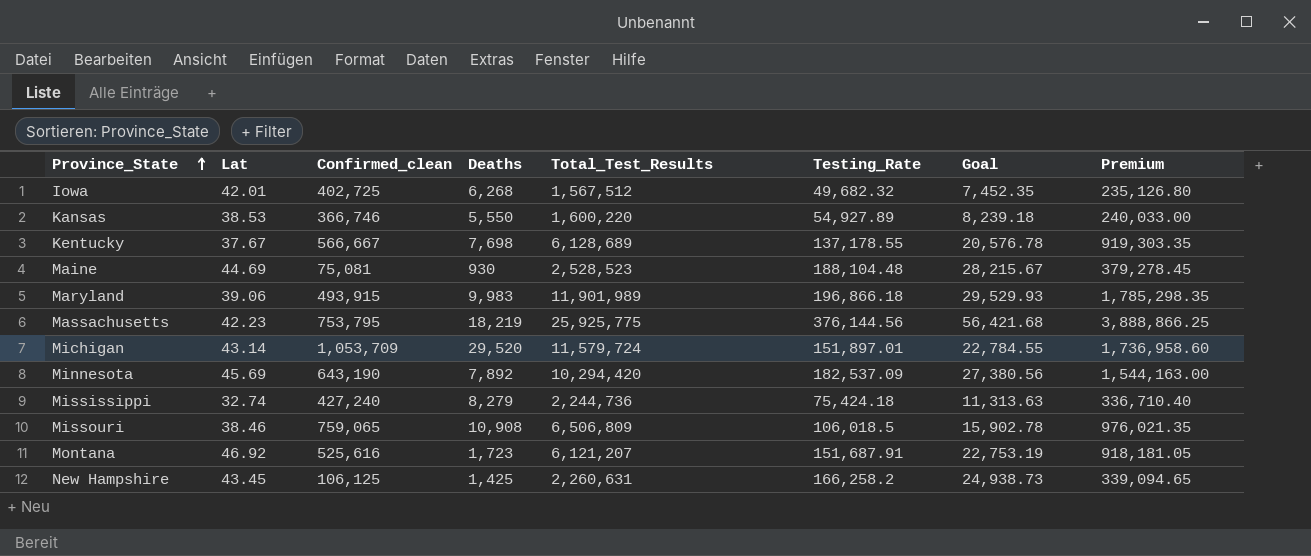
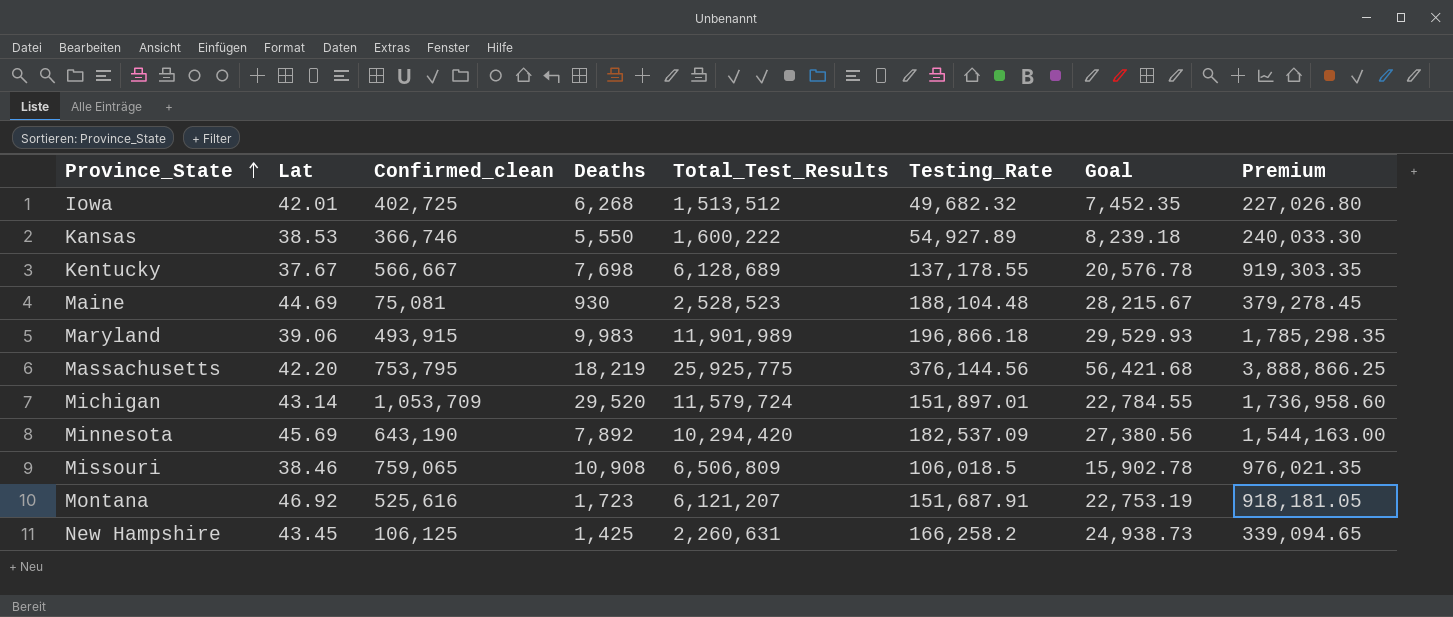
row Mississippi: 32.74 | 427,240 | 8,279 | 2,244,736 | 75,424.18 | 11,313.63 | 336,710.40 -> none
Iowa | Total_Test_Results: 1,567,512 -> 1,513,512
Iowa | Premium: 235,126.80 -> 227,026.80
Kansas | Total_Test_Results: 1,600,220 -> 1,600,222
Kansas | Premium: 240,033.00 -> 240,033.30
Massachusetts | Lat: 42.23 -> 42.20

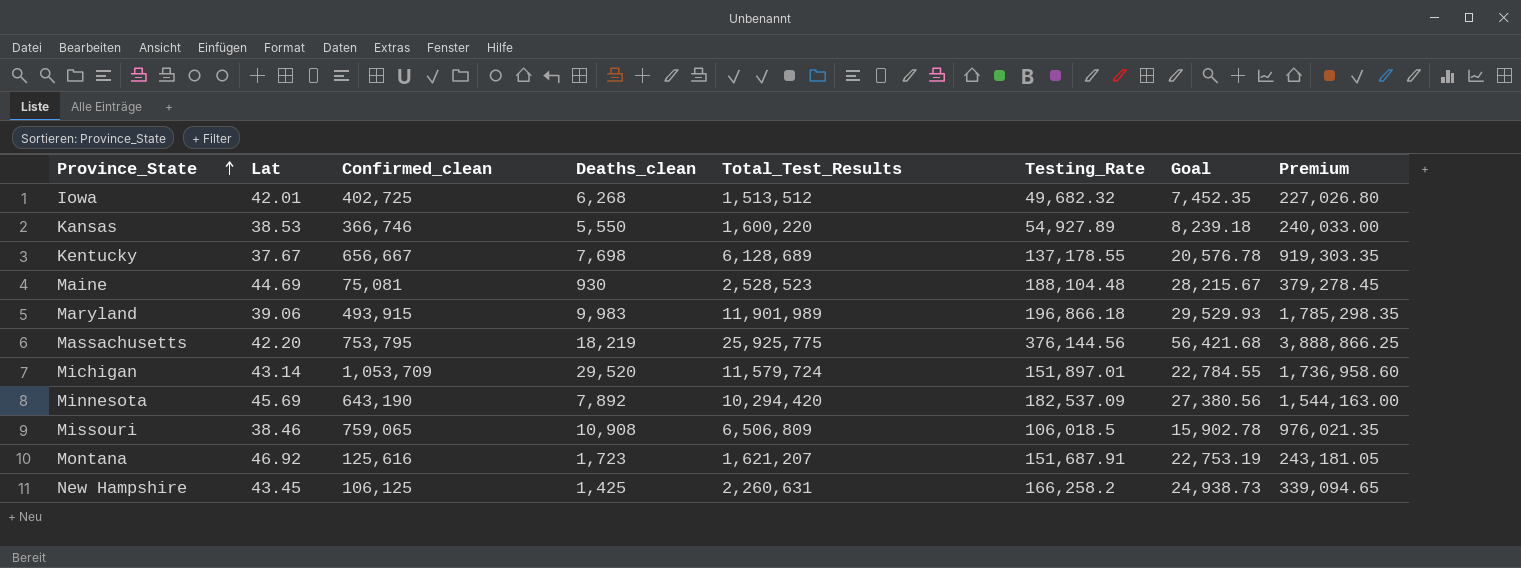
column name: Deaths -> Deaths_clean
Kansas | Total_Test_Results: 1,600,222 -> 1,600,220
Kansas | Premium: 240,033.30 -> 240,033.00
Kentucky | Confirmed_clean: 566,667 -> 656,667
Montana | Confirmed_clean: 525,616 -> 125,616
Montana | Total_Test_Results: 6,121,207 -> 1,621,207
Montana | Premium: 918,181.05 -> 243,181.05

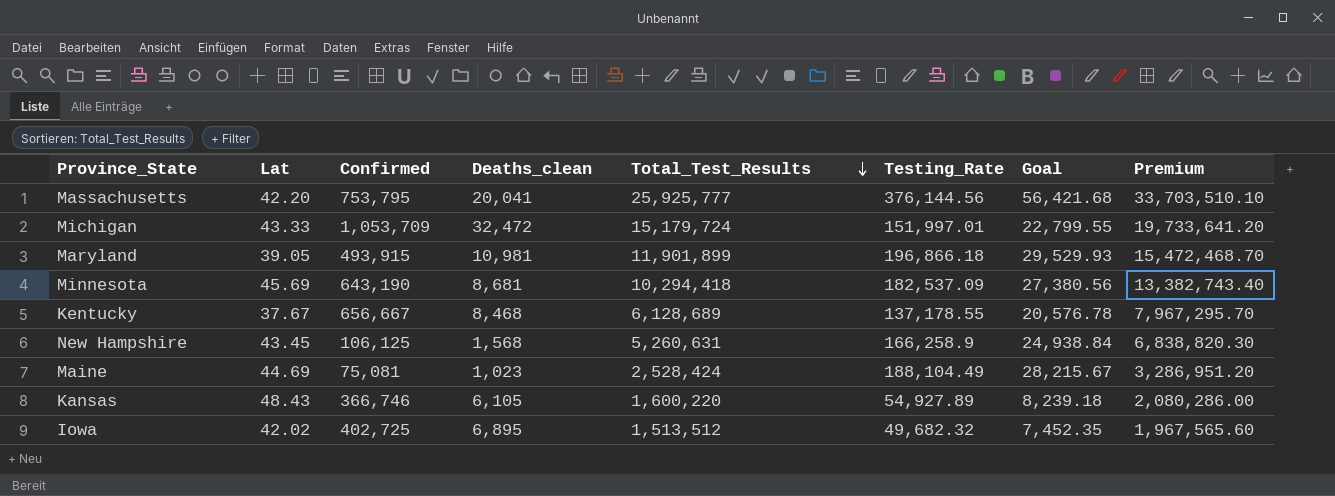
row order: Province_State ascending -> Total_Test_Results descending
column name: Confirmed_clean -> Confirmed
column Premium | formula: [Total_Test_Results] * 0.15 -> [Total_Test_Results] * 1.3
row Missouri: 38.46 | 759,065 | 10,908 | 6,506,809 | 106,018.5 | 15,902.78 | 976,021.35 -> none
row Montana: 46.92 | 125,616 | 1,723 | 1,621,207 | 151,687.91 | 22,753.19 | 243,181.05 -> none
Massachusetts | Deaths_clean: 18,219 -> 20,041
Massachusetts | Total_Test_Results: 25,925,775 -> 25,925,777
Michigan | Lat: 43.14 -> 43.33
Michigan | Deaths_clean: 29,520 -> 32,472
Michigan | Total_Test_Results: 11,579,724 -> 15,179,724
Michigan | Testing_Rate: 151,897.01 -> 151,997.01
Michigan | Goal: 22,784.55 -> 22,799.55
Maryland | Lat: 39.06 -> 39.05
Maryland | Deaths_clean: 9,983 -> 10,981
Maryland | Total_Test_Results: 11,901,989 -> 11,901,899
Minnesota | Deaths_clean: 7,892 -> 8,681
Minnesota | Total_Test_Results: 10,294,420 -> 10,294,418
Kentucky | Deaths_clean: 7,698 -> 8,468
New Hampshire | Deaths_clean: 1,425 -> 1,568
New Hampshire | Total_Test_Results: 2,260,631 -> 5,260,631
New Hampshire | Testing_Rate: 166,258.2 -> 166,258.9
New Hampshire | Goal: 24,938.73 -> 24,938.84
Maine | Deaths_clean: 930 -> 1,023
Maine | Total_Test_Results: 2,528,523 -> 2,528,424
Maine | Testing_Rate: 188,104.48 -> 188,104.49
Kansas | Lat: 38.53 -> 48.43
Kansas | Deaths_clean: 5,550 -> 6,105
Iowa | Lat: 42.01 -> 42.02
Iowa | Deaths_clean: 6,268 -> 6,895

